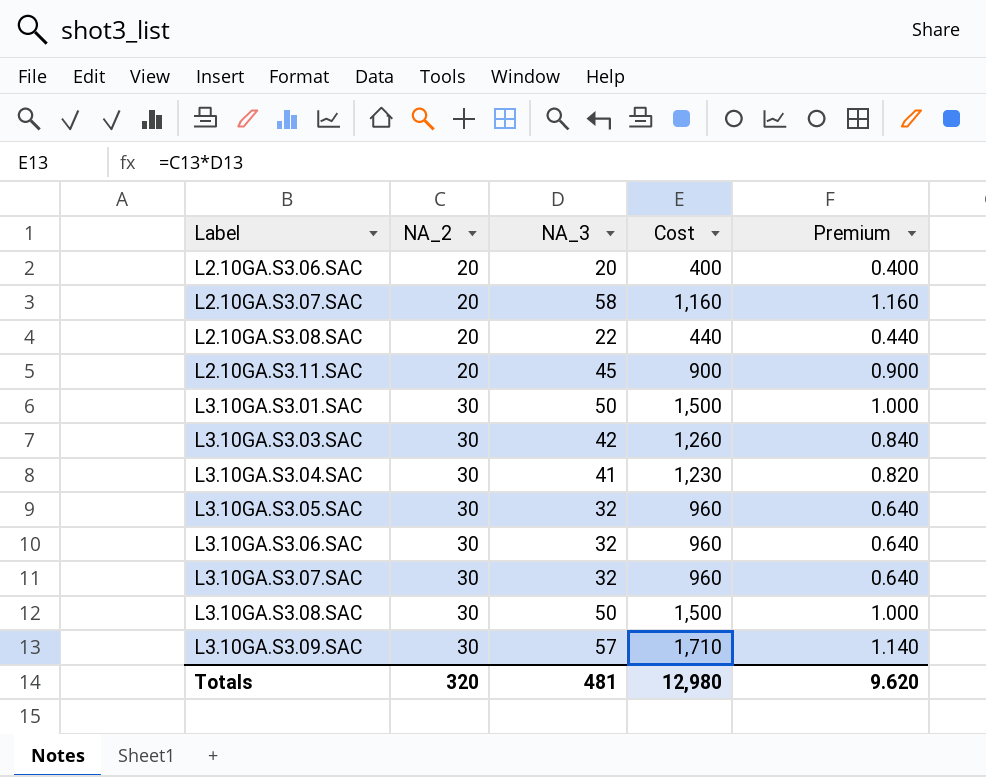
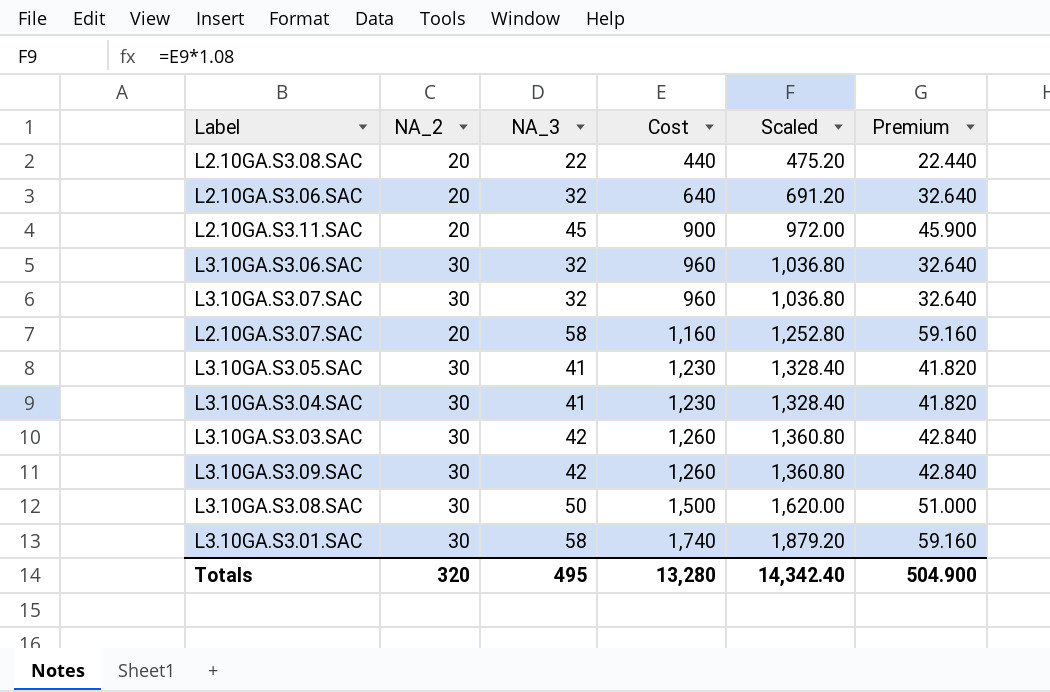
row order: Label ascending -> Cost ascending
column Scaled | formula: none -> [Cost] * 1.08
column Premium | formula: [NA_3] * 0.02 -> [NA_3] * 1.02
L2.10GA.S3.06.SAC | NA_3: 20 -> 32
L2.10GA.S3.06.SAC | Cost: 400 -> 640
L3.10GA.S3.05.SAC | NA_3: 32 -> 41
L3.10GA.S3.05.SAC | Cost: 960 -> 1,230
L3.10GA.S3.09.SAC | NA_3: 57 -> 42
L3.10GA.S3.09.SAC | Cost: 1,710 -> 1,260
L3.10GA.S3.01.SAC | NA_3: 50 -> 58
L3.10GA.S3.01.SAC | Cost: 1,500 -> 1,740
Totals | NA_3: 481 -> 495
Totals | Cost: 12,980 -> 13,280
Totals | Premium: 9.620 -> 504.900

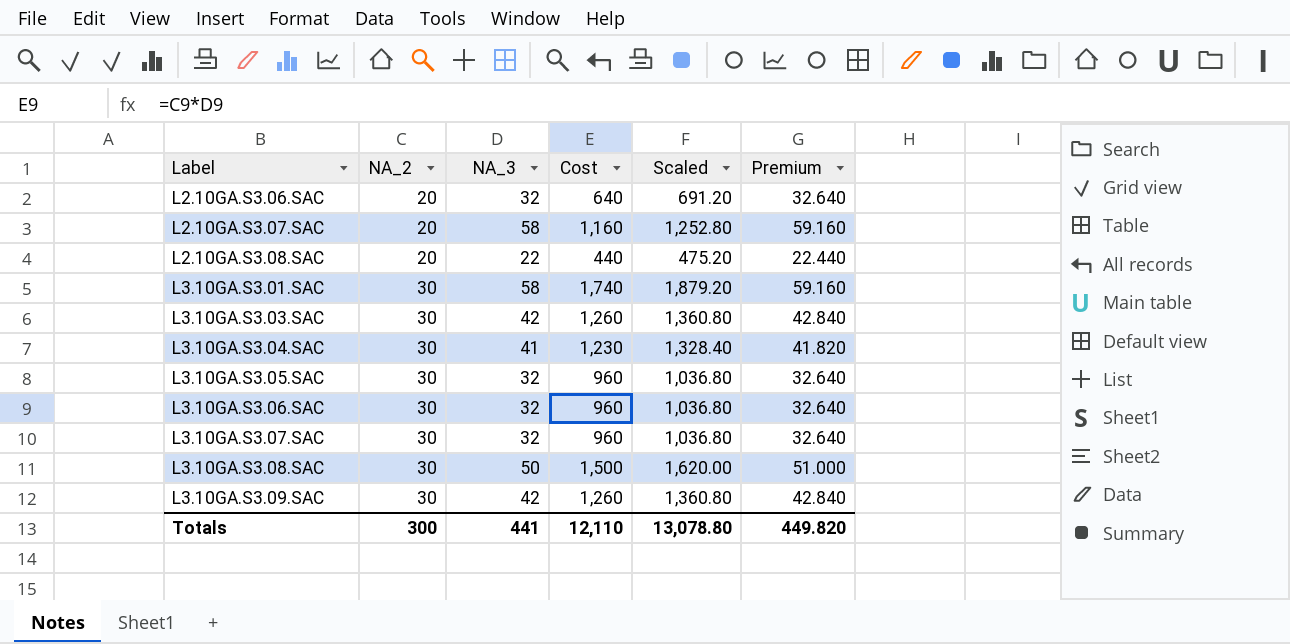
row order: Cost ascending -> Label ascending
row L2.10GA.S3.11.SAC: 20 | 45 | 900 | 972.00 | 45.900 -> none
L3.10GA.S3.05.SAC | NA_3: 41 -> 32
L3.10GA.S3.05.SAC | Cost: 1,230 -> 960
L3.10GA.S3.05.SAC | Scaled: 1,328.40 -> 1,036.80
L3.10GA.S3.05.SAC | Premium: 41.820 -> 32.640
Totals | NA_2: 320 -> 300
Totals | NA_3: 495 -> 441
Totals | Cost: 13,280 -> 12,110
Totals | Scaled: 14,342.40 -> 13,078.80
Totals | Premium: 504.900 -> 449.820

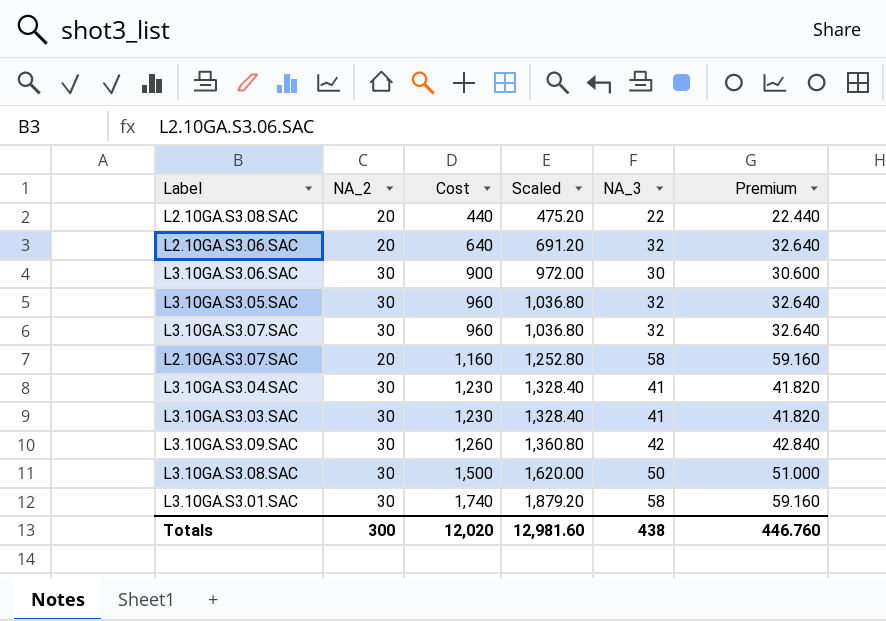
row order: Label ascending -> Cost ascending
column NA_3 | position: 3 -> 5
L3.10GA.S3.06.SAC | Cost: 960 -> 900
L3.10GA.S3.06.SAC | Scaled: 1,036.80 -> 972.00
L3.10GA.S3.06.SAC | NA_3: 32 -> 30
L3.10GA.S3.06.SAC | Premium: 32.640 -> 30.600
L3.10GA.S3.03.SAC | Cost: 1,260 -> 1,230
L3.10GA.S3.03.SAC | Scaled: 1,360.80 -> 1,328.40
L3.10GA.S3.03.SAC | NA_3: 42 -> 41
L3.10GA.S3.03.SAC | Premium: 42.840 -> 41.820
Totals | Cost: 12,110 -> 12,020
Totals | Scaled: 13,078.80 -> 12,981.60
Totals | NA_3: 441 -> 438
Totals | Premium: 449.820 -> 446.760

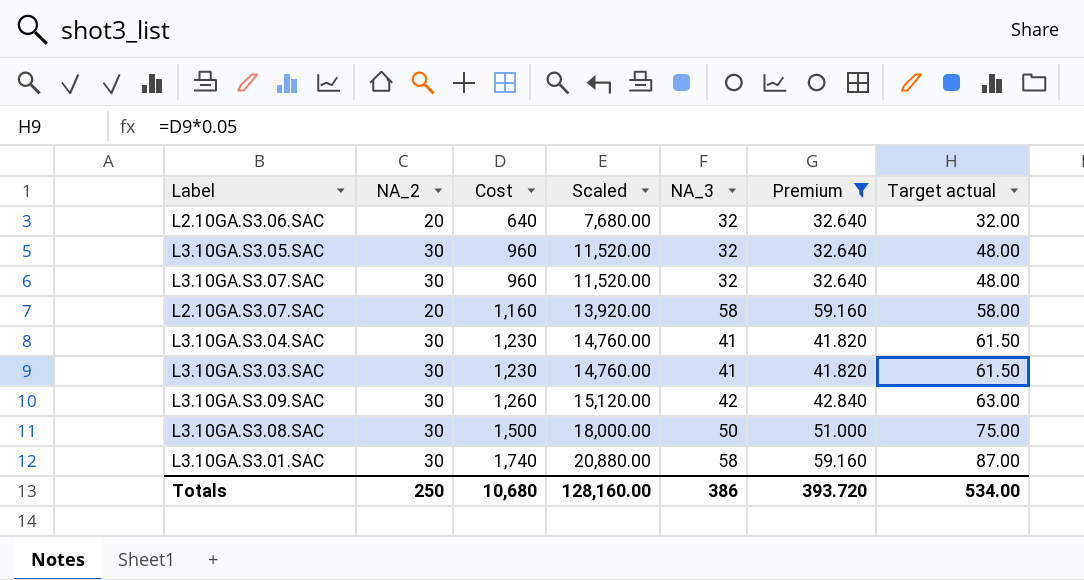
filter: none -> Premium >= 32.640
column Scaled | formula: [Cost] * 1.08 -> [Cost] * 12
column Target actual | formula: none -> [Cost] * 0.05
Totals | NA_2: 300 -> 250
Totals | Cost: 12,020 -> 10,680
Totals | Scaled: 12,981.60 -> 128,160.00
Totals | NA_3: 438 -> 386
Totals | Premium: 446.760 -> 393.720

